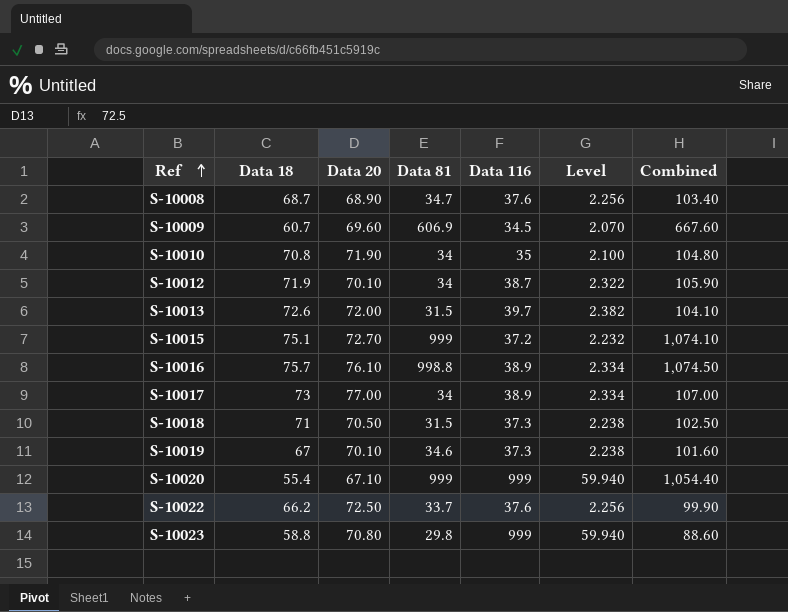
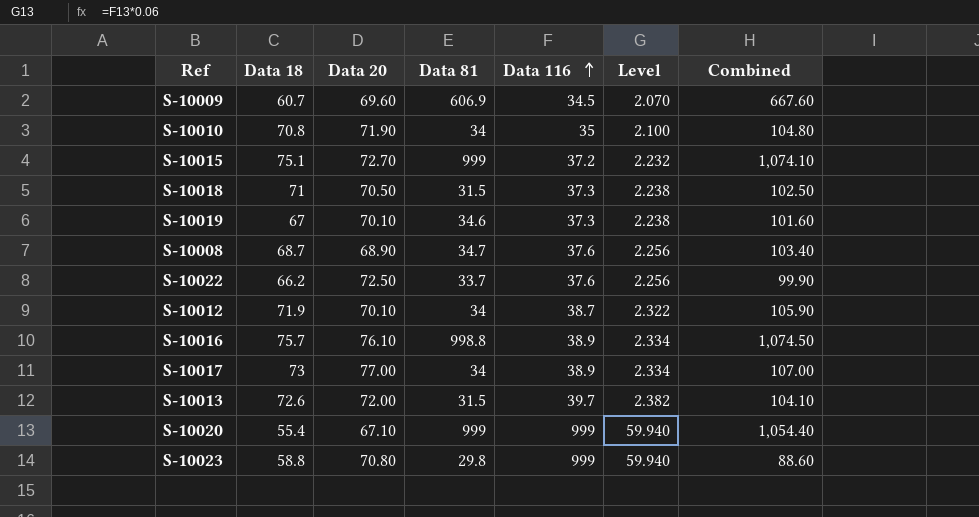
row order: Ref ascending -> Data 116 ascending

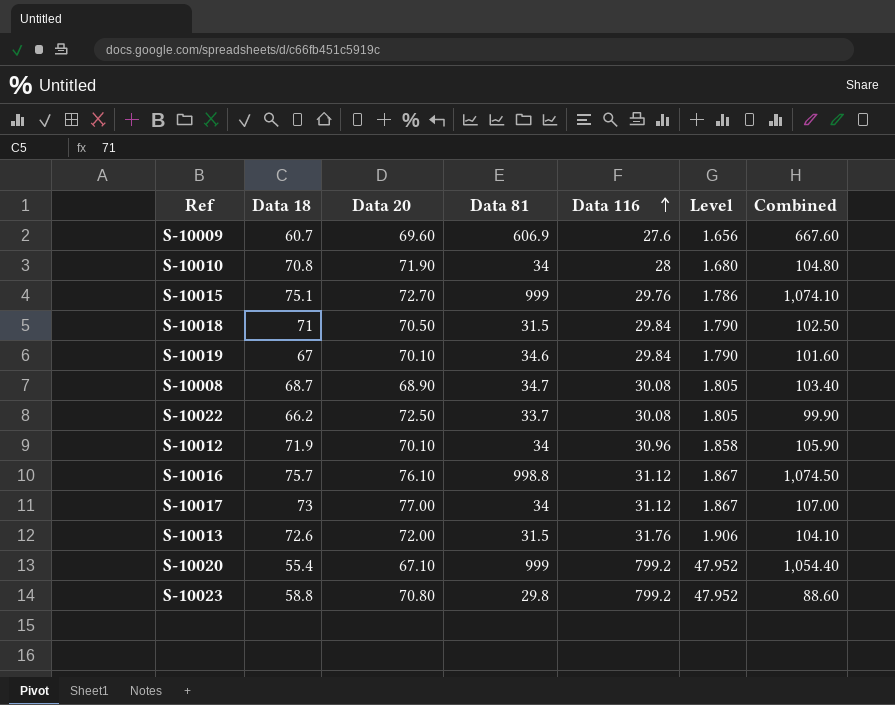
S-10009 | Data 116: 34.5 -> 27.6
S-10009 | Level: 2.070 -> 1.656
S-10010 | Data 116: 35 -> 28
S-10010 | Level: 2.100 -> 1.680
S-10015 | Data 116: 37.2 -> 29.76
S-10015 | Level: 2.232 -> 1.786
S-10018 | Data 116: 37.3 -> 29.84
S-10018 | Level: 2.238 -> 1.790
S-10019 | Data 116: 37.3 -> 29.84
S-10019 | Level: 2.238 -> 1.790
S-10008 | Data 116: 37.6 -> 30.08
S-10008 | Level: 2.256 -> 1.805
S-10022 | Data 116: 37.6 -> 30.08
S-10022 | Level: 2.256 -> 1.805
S-10012 | Data 116: 38.7 -> 30.96
S-10012 | Level: 2.322 -> 1.858
S-10016 | Data 116: 38.9 -> 31.12
S-10016 | Level: 2.334 -> 1.867
S-10017 | Data 116: 38.9 -> 31.12
S-10017 | Level: 2.334 -> 1.867
S-10013 | Data 116: 39.7 -> 31.76
S-10013 | Level: 2.382 -> 1.906
S-10020 | Data 116: 999 -> 799.2
S-10020 | Level: 59.940 -> 47.952
S-10023 | Data 116: 999 -> 799.2
S-10023 | Level: 59.940 -> 47.952

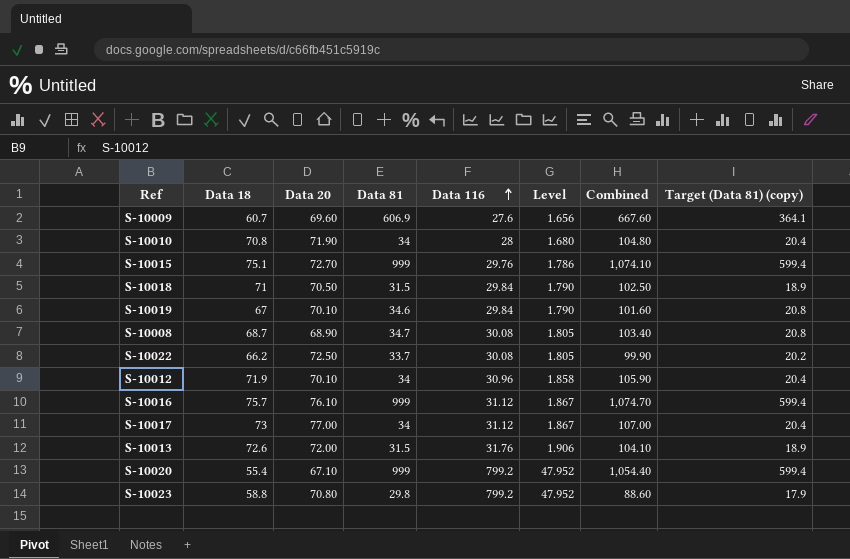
column Target (Data 81) (copy) | formula: none -> [Data 81] * 0.6
S-10016 | Data 81: 998.8 -> 999
S-10016 | Combined: 1,074.50 -> 1,074.70

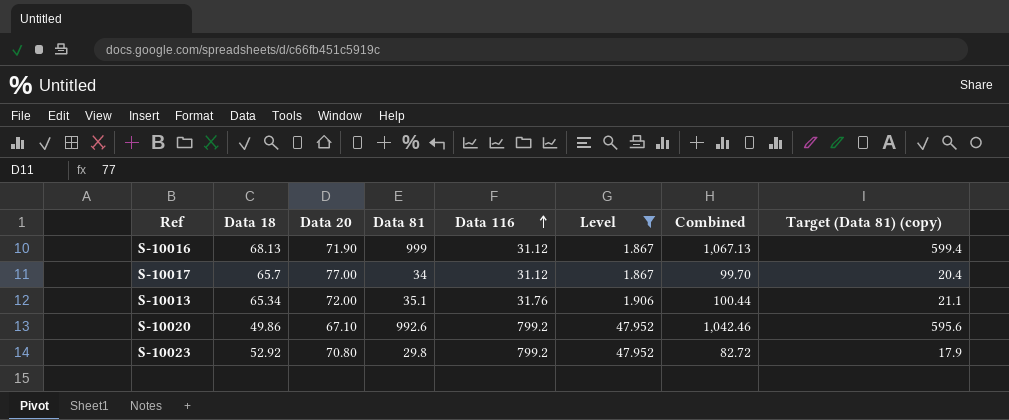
filter: none -> Level >= 1.867
S-10016 | Data 18: 75.7 -> 68.13
S-10016 | Data 20: 76.10 -> 71.90
S-10016 | Combined: 1,074.70 -> 1,067.13
S-10017 | Data 18: 73 -> 65.7
S-10017 | Combined: 107.00 -> 99.70
S-10013 | Data 18: 72.6 -> 65.34
S-10013 | Data 81: 31.5 -> 35.1
S-10013 | Combined: 104.10 -> 100.44
S-10013 | Target (Data 81) (copy): 18.9 -> 21.1
S-10020 | Data 18: 55.4 -> 49.86
S-10020 | Data 81: 999 -> 992.6
S-10020 | Combined: 1,054.40 -> 1,042.46
S-10020 | Target (Data 81) (copy): 599.4 -> 595.6
S-10023 | Data 18: 58.8 -> 52.92
S-10023 | Combined: 88.60 -> 82.72

